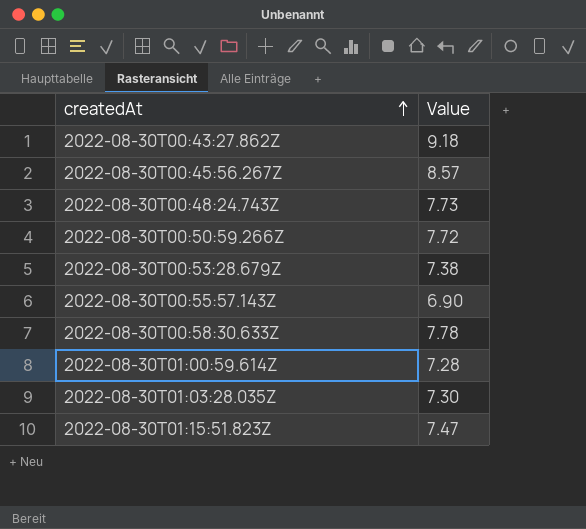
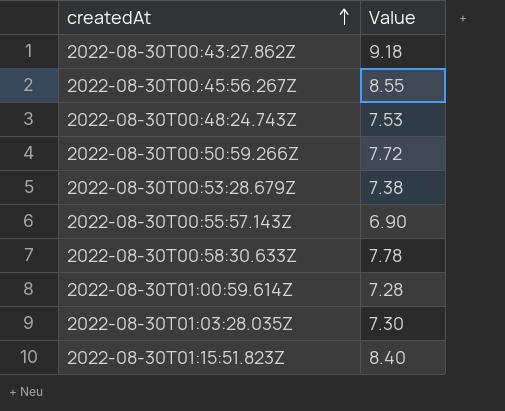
2022-08-30T00:45:56.267Z | Value: 8.57 -> 8.55
2022-08-30T00:48:24.743Z | Value: 7.73 -> 7.53
2022-08-30T01:15:51.823Z | Value: 7.47 -> 8.40

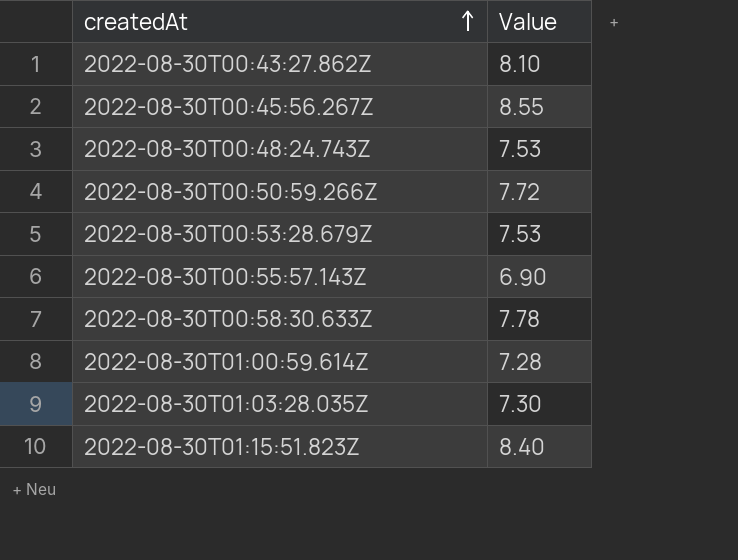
2022-08-30T00:43:27.862Z | Value: 9.18 -> 8.10
2022-08-30T00:53:28.679Z | Value: 7.38 -> 7.53

